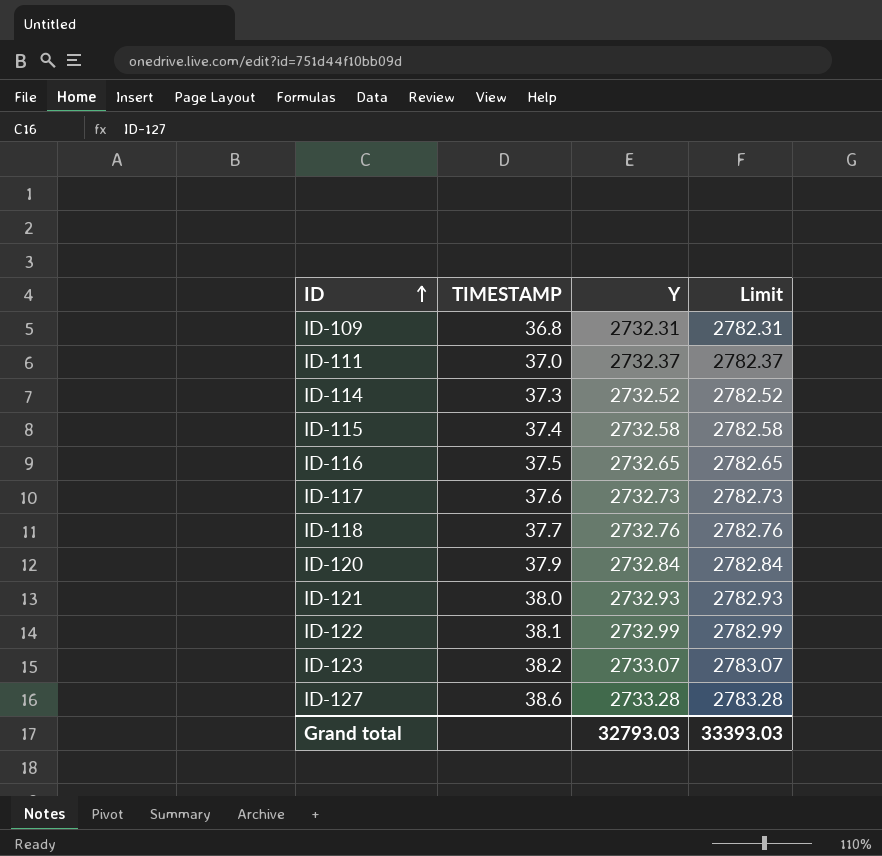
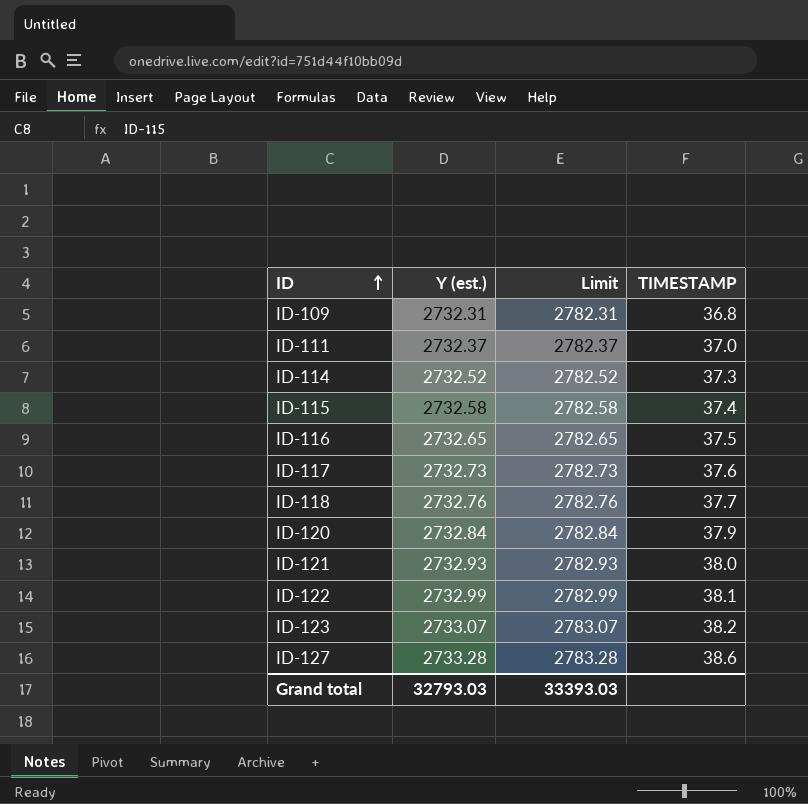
column name: Y -> Y (est.)
column TIMESTAMP | position: 2 -> 4

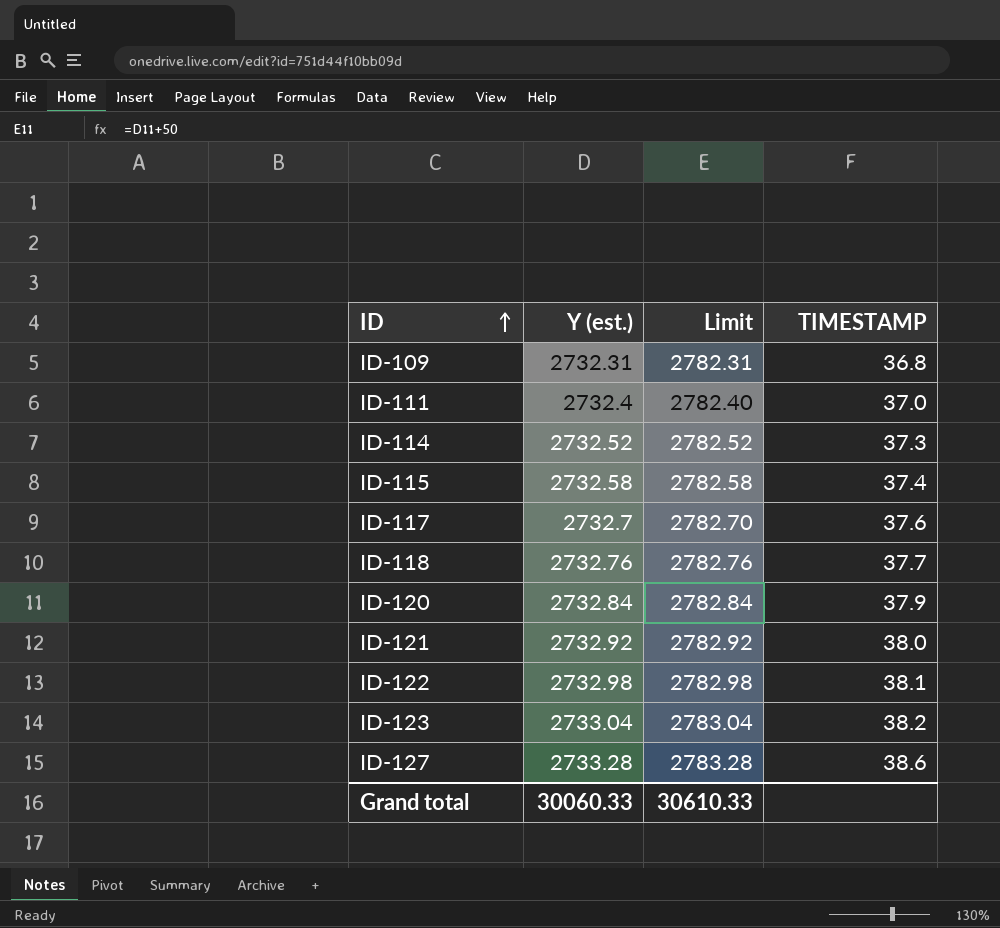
row ID-116: 2732.65 | 2782.65 | 37.5 -> none
ID-111 | Y (est.): 2732.37 -> 2732.4
ID-111 | Limit: 2782.37 -> 2782.40
ID-117 | Y (est.): 2732.73 -> 2732.7
ID-117 | Limit: 2782.73 -> 2782.70
ID-121 | Y (est.): 2732.93 -> 2732.92
ID-121 | Limit: 2782.93 -> 2782.92
ID-122 | Y (est.): 2732.99 -> 2732.98
ID-122 | Limit: 2782.99 -> 2782.98
ID-123 | Y (est.): 2733.07 -> 2733.04
ID-123 | Limit: 2783.07 -> 2783.04
Grand total | Y (est.): 32793.03 -> 30060.33
Grand total | Limit: 33393.03 -> 30610.33

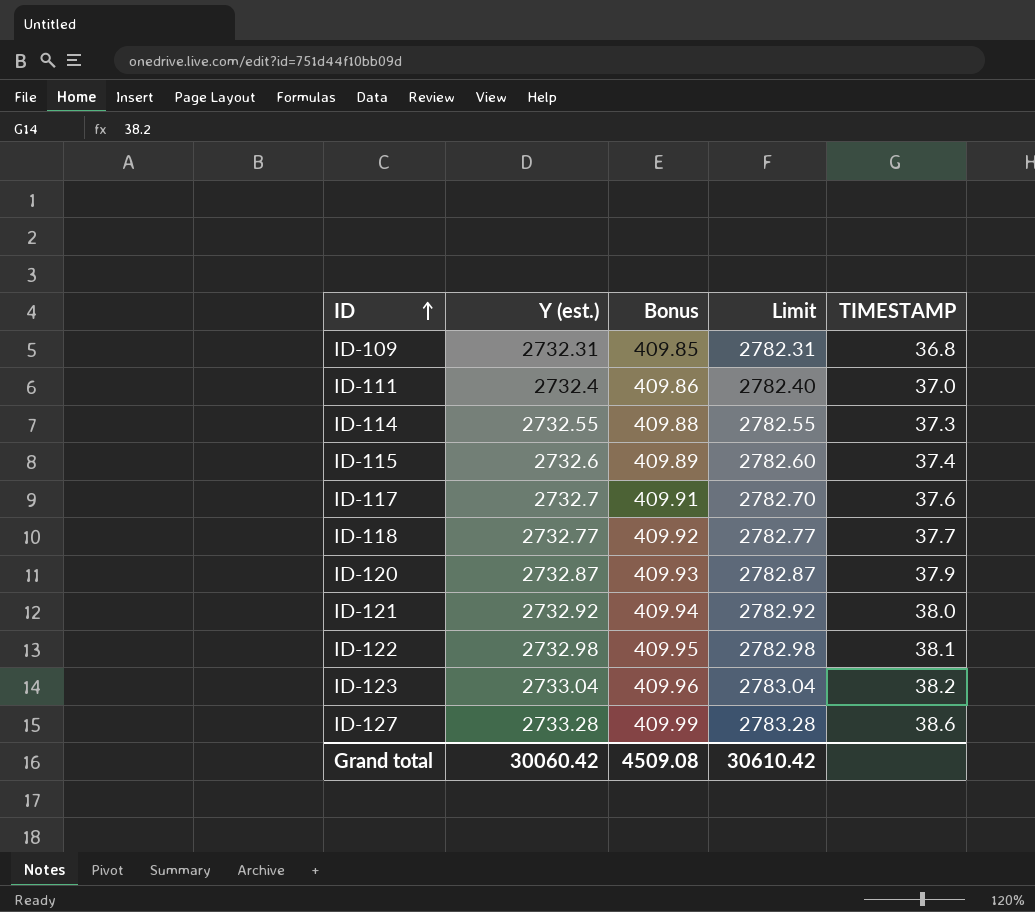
column Bonus | formula: none -> [Y (est.)] * 0.15
ID-114 | Y (est.): 2732.52 -> 2732.55
ID-114 | Limit: 2782.52 -> 2782.55
ID-115 | Y (est.): 2732.58 -> 2732.6
ID-115 | Limit: 2782.58 -> 2782.60
ID-118 | Y (est.): 2732.76 -> 2732.77
ID-118 | Limit: 2782.76 -> 2782.77
ID-120 | Y (est.): 2732.84 -> 2732.87
ID-120 | Limit: 2782.84 -> 2782.87
Grand total | Y (est.): 30060.33 -> 30060.42
Grand total | Limit: 30610.33 -> 30610.42

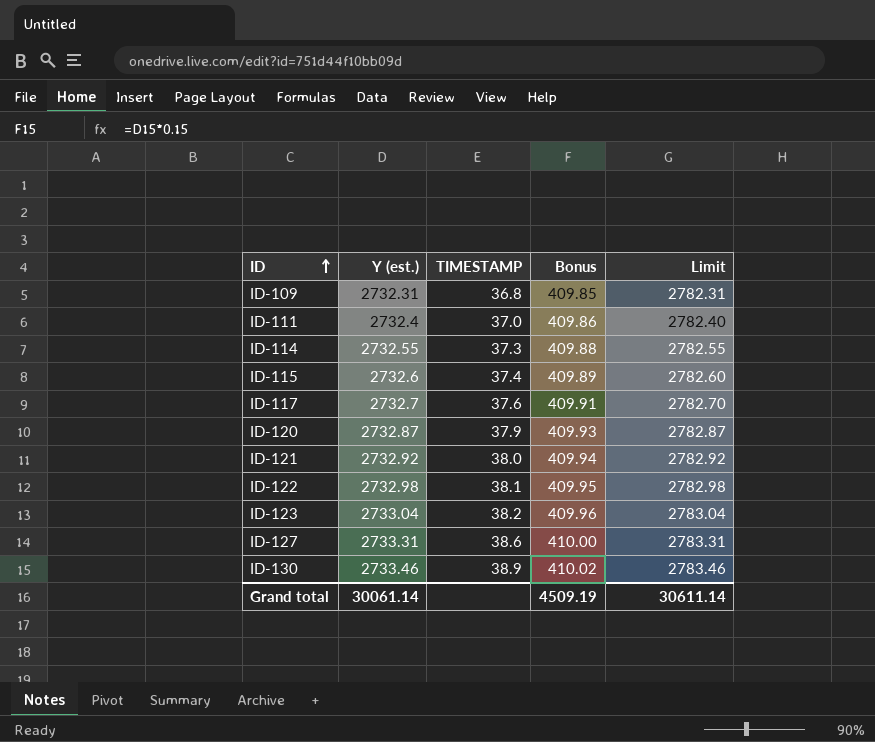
column TIMESTAMP | position: 5 -> 3
row ID-118: 2732.77 | 409.92 | 2782.77 | 37.7 -> none
ID-127 | Y (est.): 2733.28 -> 2733.31
ID-127 | Bonus: 409.99 -> 410.00
ID-127 | Limit: 2783.28 -> 2783.31
row ID-130: none -> 2733.46 | 38.9 | 410.02 | 2783.46
Grand total | Y (est.): 30060.42 -> 30061.14
Grand total | Bonus: 4509.08 -> 4509.19
Grand total | Limit: 30610.42 -> 30611.14

